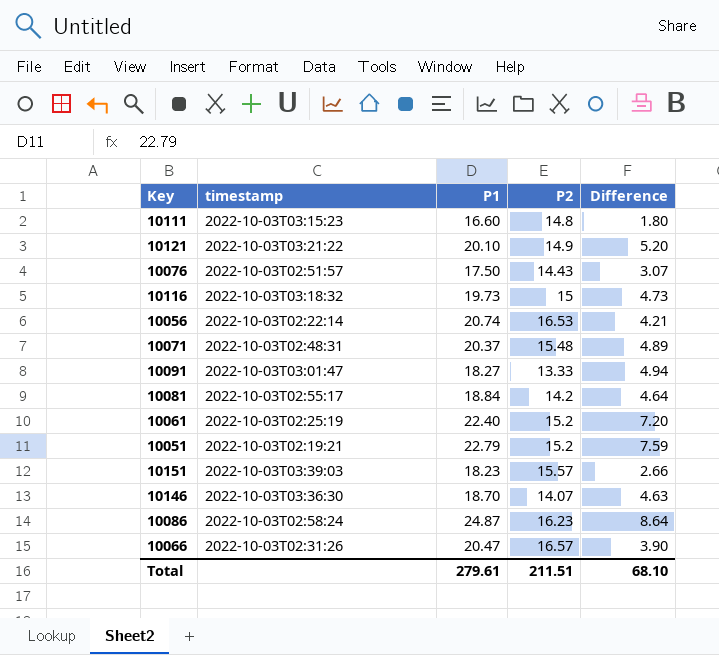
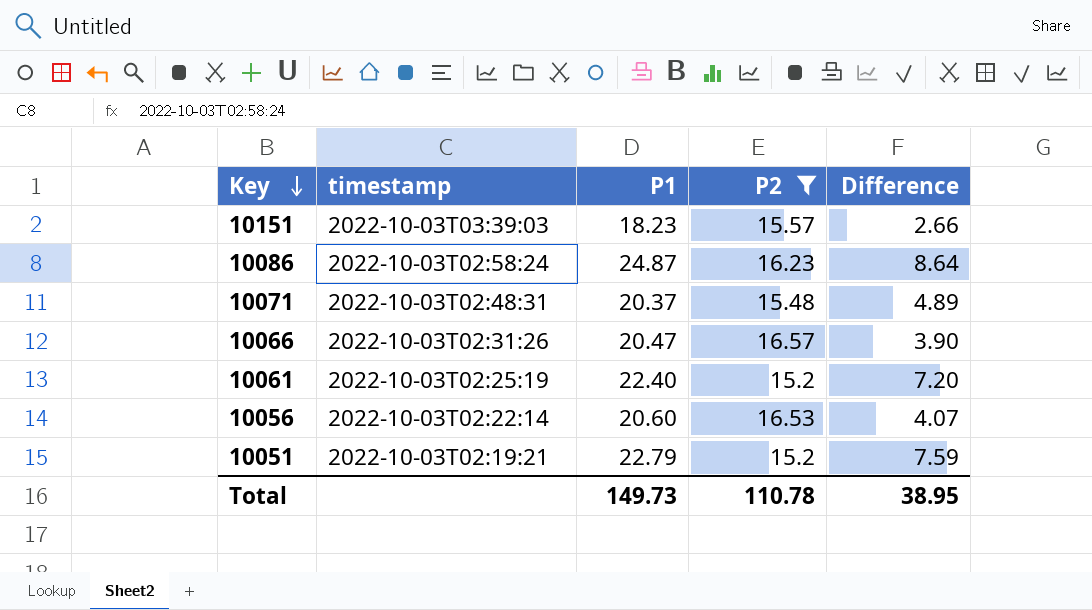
filter: none -> P2 >= 15.2
row order: none -> Key descending
10056 | P1: 20.74 -> 20.60
10056 | Difference: 4.21 -> 4.07
Total | P1: 279.61 -> 149.73
Total | P2: 211.51 -> 110.78
Total | Difference: 68.10 -> 38.95

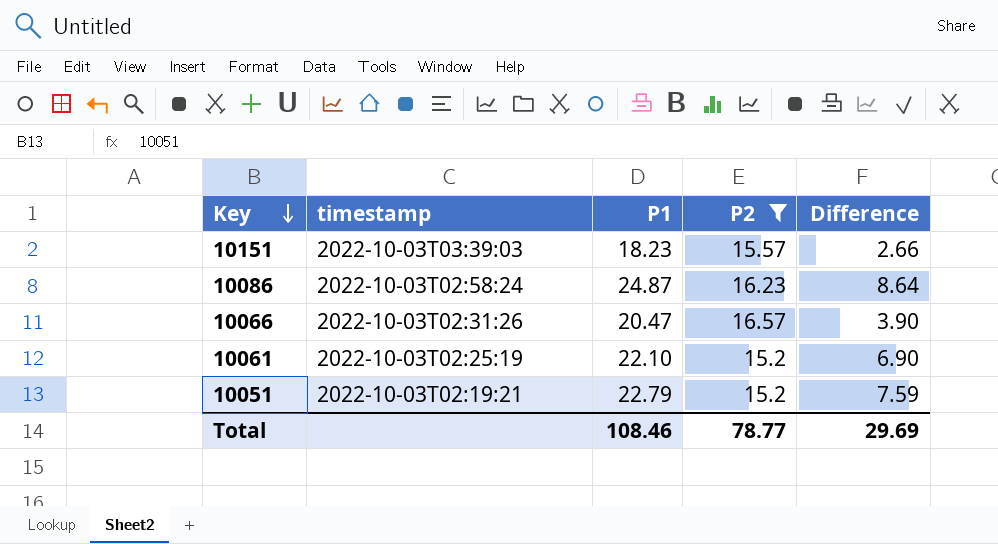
row 10071: 2022-10-03T02:48:31 | 20.37 | 15.48 | 4.89 -> none
row 10056: 2022-10-03T02:22:14 | 20.60 | 16.53 | 4.07 -> none
10061 | P1: 22.40 -> 22.10
10061 | Difference: 7.20 -> 6.90
Total | P1: 149.73 -> 108.46
Total | P2: 110.78 -> 78.77
Total | Difference: 38.95 -> 29.69

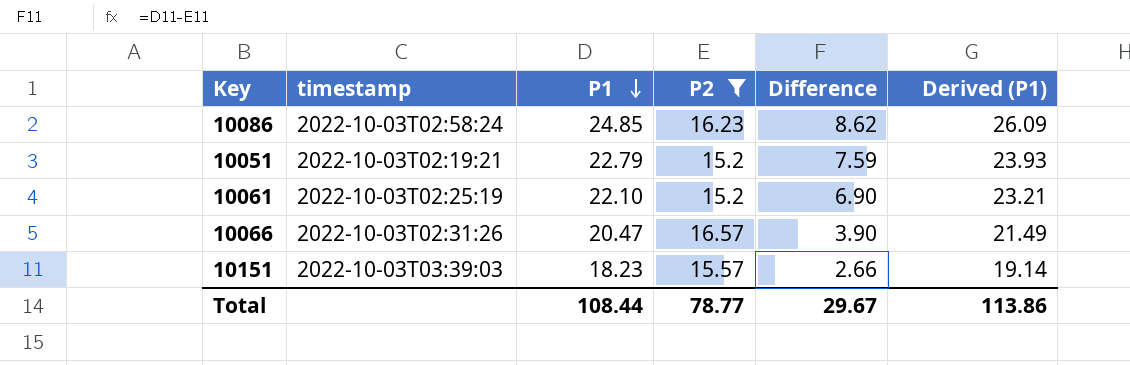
row order: Key descending -> P1 descending
column Derived (P1) | formula: none -> [P1] * 1.05
10086 | P1: 24.87 -> 24.85
10086 | Difference: 8.64 -> 8.62
Total | P1: 108.46 -> 108.44
Total | Difference: 29.69 -> 29.67

